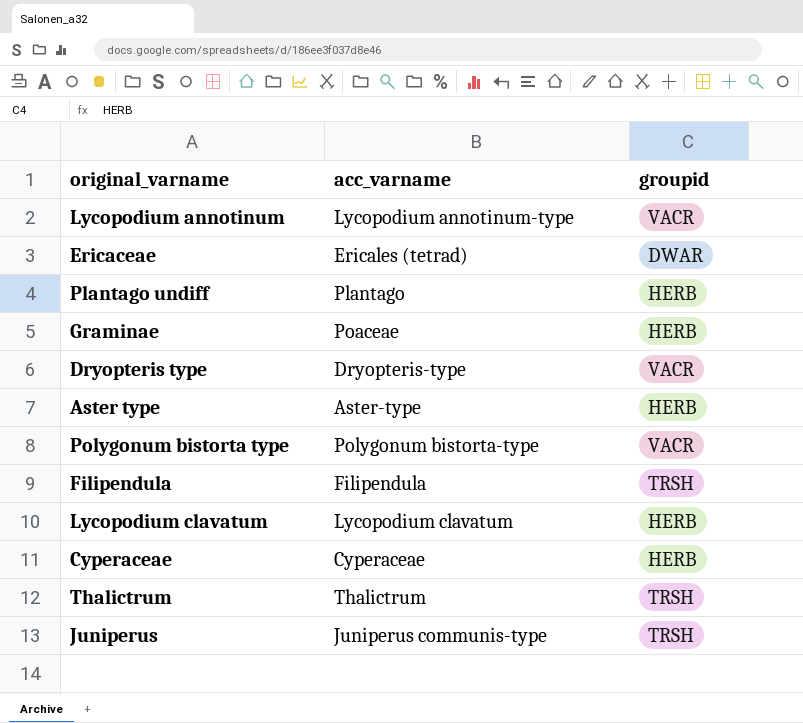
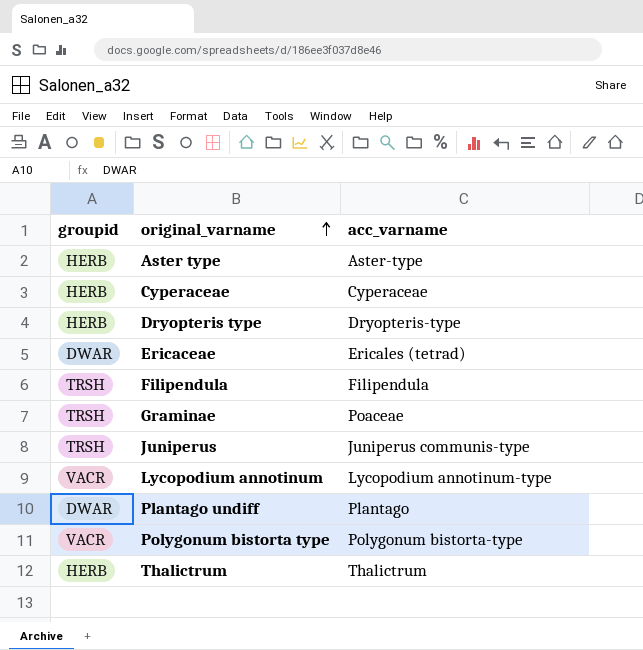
row order: none -> original_varname ascending
column groupid | position: 3 -> 1
row Lycopodium clavatum: Lycopodium clavatum | HERB -> none
Dryopteris type | groupid: VACR -> HERB
Graminae | groupid: HERB -> TRSH
Plantago undiff | groupid: HERB -> DWAR
Thalictrum | groupid: TRSH -> HERB

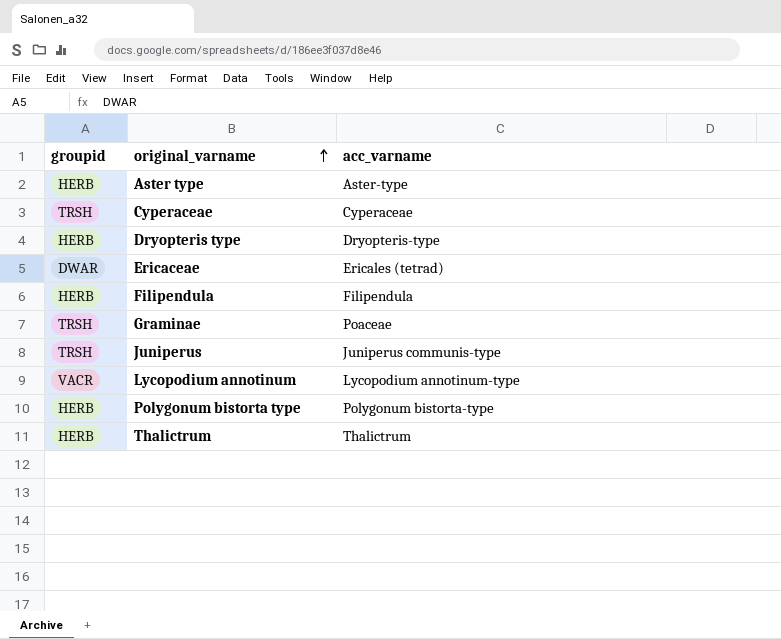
row Plantago undiff: DWAR | Plantago -> none
Cyperaceae | groupid: HERB -> TRSH
Filipendula | groupid: TRSH -> HERB
Polygonum bistorta type | groupid: VACR -> HERB

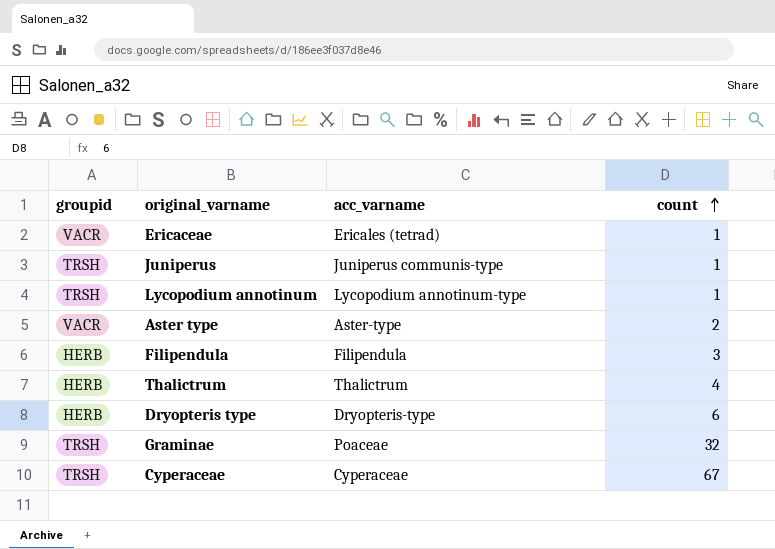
row order: original_varname ascending -> count ascending
column count | position: none -> 4
row Polygonum bistorta type: HERB | Polygonum bistorta-type -> none
Ericaceae | groupid: DWAR -> VACR
Lycopodium annotinum | groupid: VACR -> TRSH
Aster type | groupid: HERB -> VACR

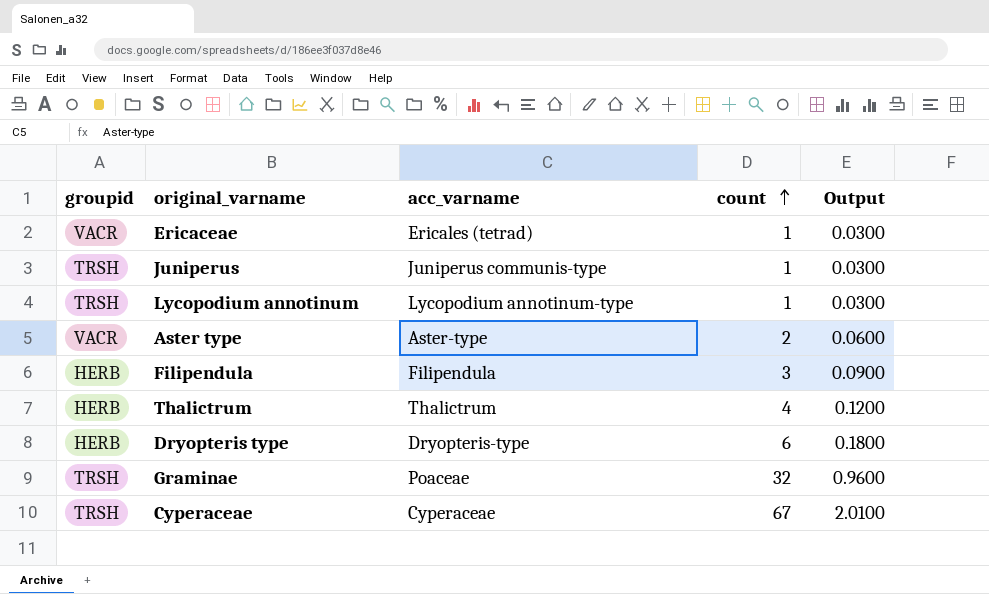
column Output | formula: none -> [count] * 0.03

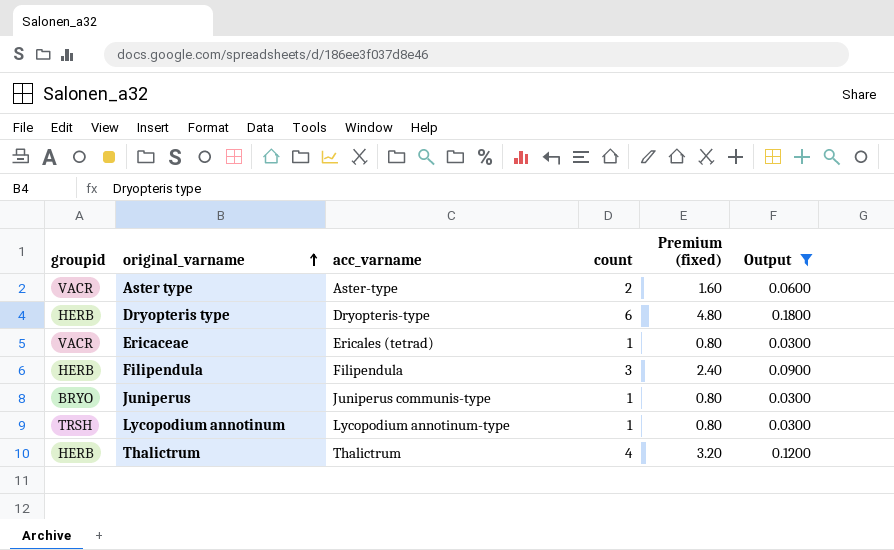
filter: none -> Output <= 0.1800
row order: count ascending -> original_varname ascending
column Premium (fixed) | formula: none -> [count] * 0.8
Juniperus | groupid: TRSH -> BRYO

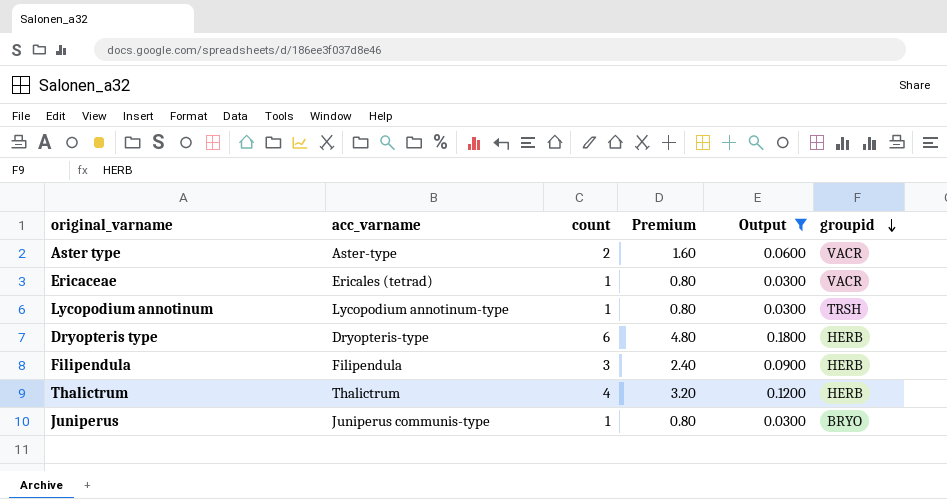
row order: original_varname ascending -> groupid descending
column name: Premium (fixed) -> Premium
column groupid | position: 1 -> 6

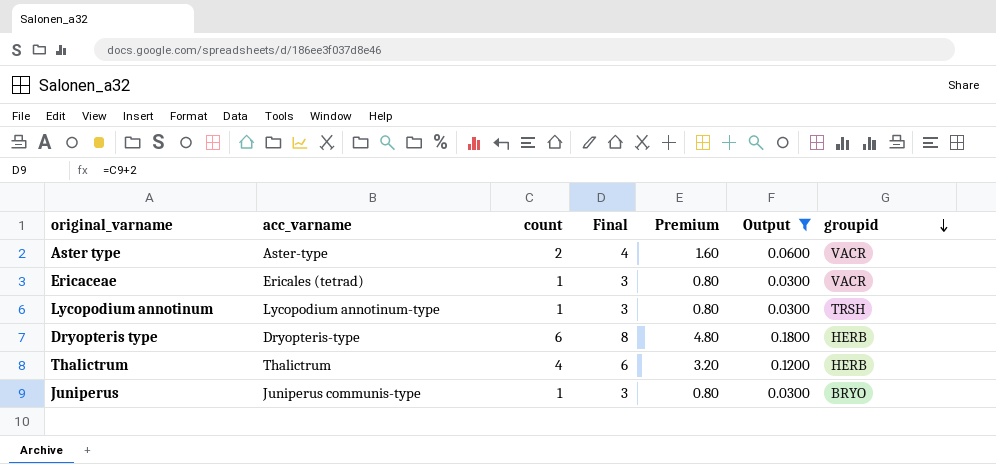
column Final | formula: none -> [count] + 2
row Filipendula: Filipendula | 3 | 2.40 | 0.0900 | HERB -> none

